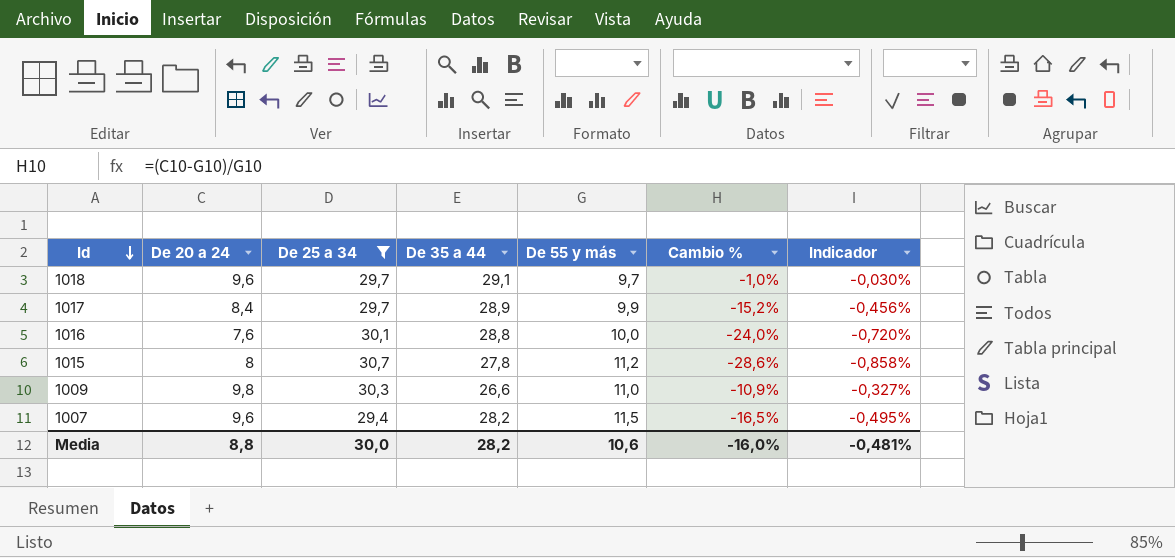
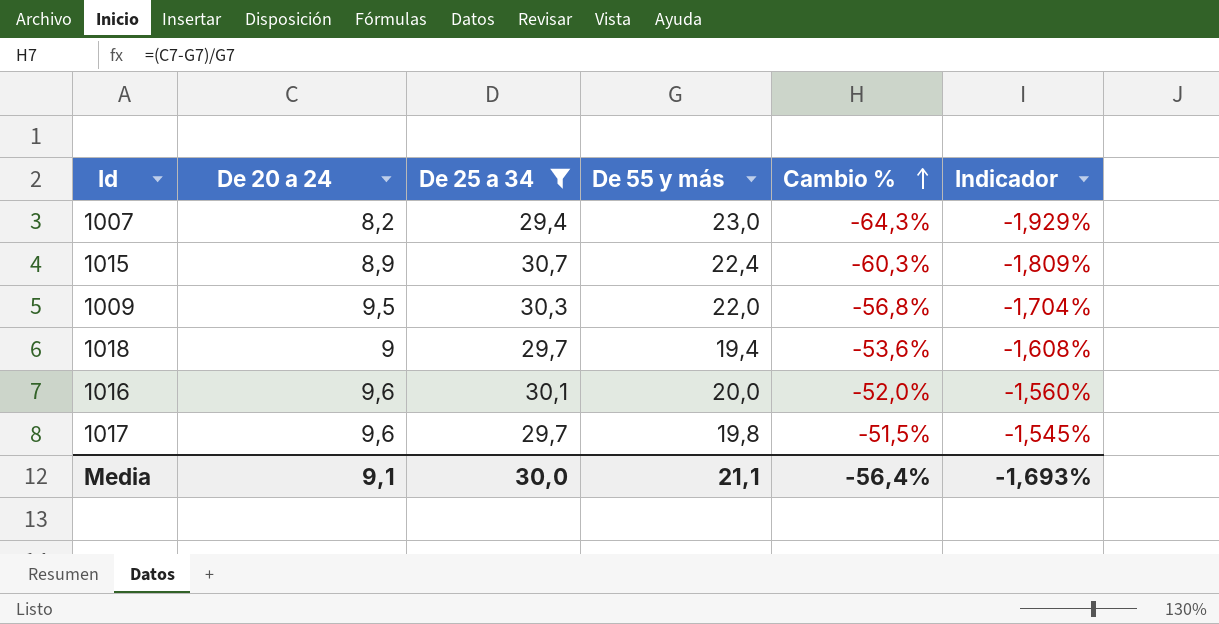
row order: Id descending -> Cambio % ascending
column De 35 a 44 | position: 4 -> none
1007 | De 20 a 24: 9,6 -> 8,2
1007 | De 55 y más: 11,5 -> 23,0
1007 | Cambio %: -16,5% -> -64,3%
1007 | Indicador: -0,495% -> -1,929%
1015 | De 20 a 24: 8 -> 8,9
1015 | De 55 y más: 11,2 -> 22,4
1015 | Cambio %: -28,6% -> -60,3%
1015 | Indicador: -0,858% -> -1,809%
1009 | De 20 a 24: 9,8 -> 9,5
1009 | De 55 y más: 11,0 -> 22,0
1009 | Cambio %: -10,9% -> -56,8%
1009 | Indicador: -0,327% -> -1,704%
1018 | De 20 a 24: 9,6 -> 9
1018 | De 55 y más: 9,7 -> 19,4
1018 | Cambio %: -1,0% -> -53,6%
1018 | Indicador: -0,030% -> -1,608%
1016 | De 20 a 24: 7,6 -> 9,6
1016 | De 55 y más: 10,0 -> 20,0
1016 | Cambio %: -24,0% -> -52,0%
1016 | Indicador: -0,720% -> -1,560%
1017 | De 20 a 24: 8,4 -> 9,6
1017 | De 55 y más: 9,9 -> 19,8
1017 | Cambio %: -15,2% -> -51,5%
1017 | Indicador: -0,456% -> -1,545%
Media | De 20 a 24: 8,8 -> 9,1
Media | De 55 y más: 10,6 -> 21,1
Media | Cambio %: -16,0% -> -56,4%
Media | Indicador: -0,481% -> -1,693%

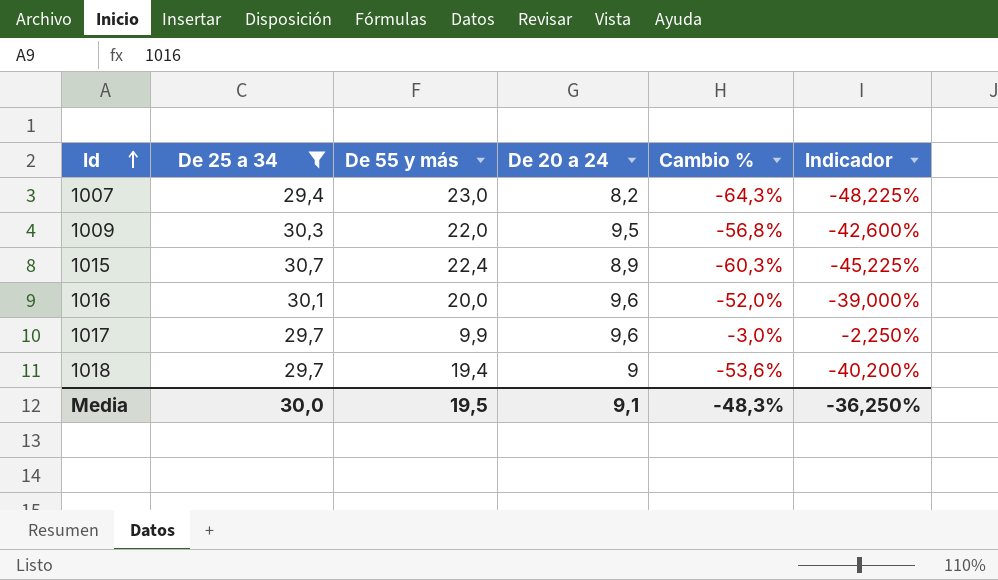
row order: Cambio % ascending -> Id ascending
column De 20 a 24 | position: 2 -> 4
column Indicador | formula: [Cambio %] * 0,03 -> [Cambio %] * 0,75
1017 | De 55 y más: 19,8 -> 9,9
1017 | Cambio %: -51,5% -> -3,0%
Media | De 55 y más: 21,1 -> 19,5
Media | Cambio %: -56,4% -> -48,3%
Media | Indicador: -1,693% -> -36,250%

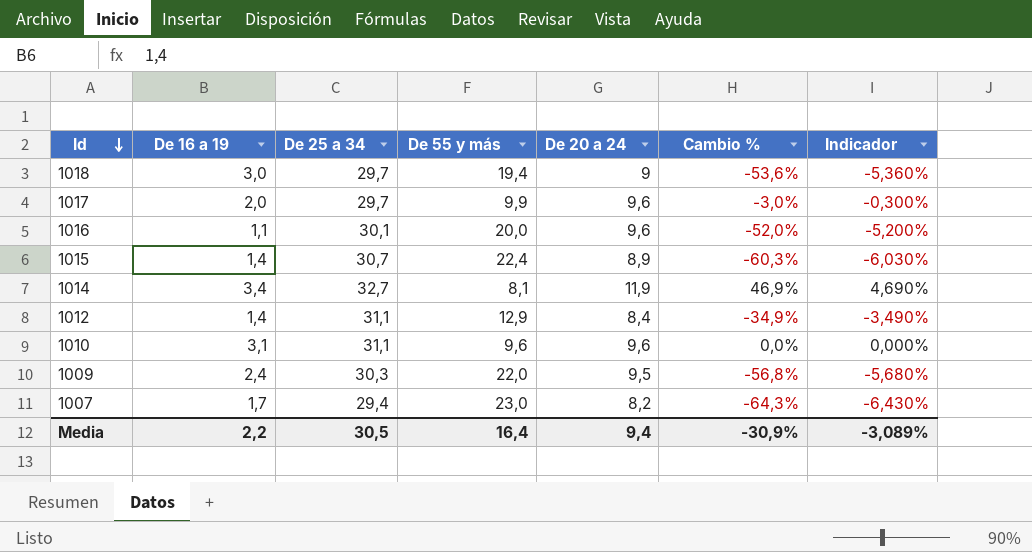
filter: De 25 a 34 <= 30,7 -> none
row order: Id ascending -> Id descending
column De 16 a 19 | position: none -> 2
column Indicador | formula: [Cambio %] * 0,75 -> [Cambio %] * 0,1
Media | De 25 a 34: 30,0 -> 30,5
Media | De 55 y más: 19,5 -> 16,4
Media | De 20 a 24: 9,1 -> 9,4
Media | Cambio %: -48,3% -> -30,9%
Media | Indicador: -36,250% -> -3,089%

